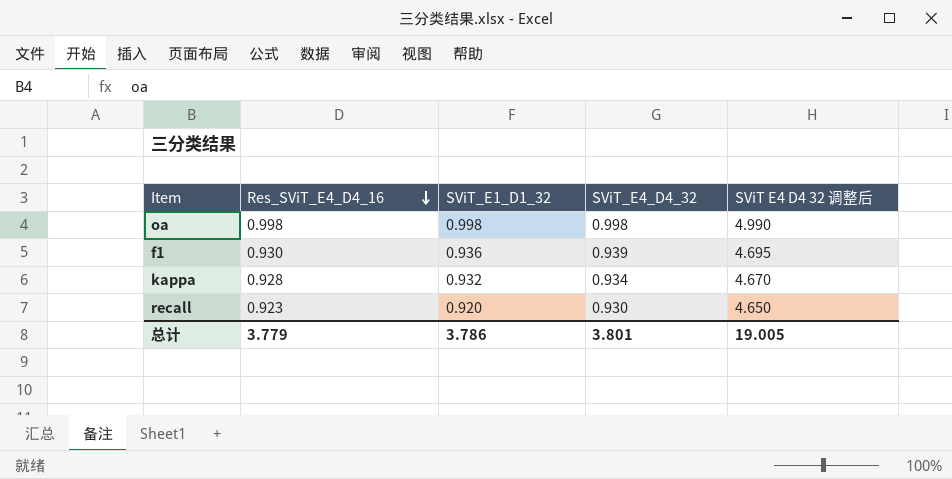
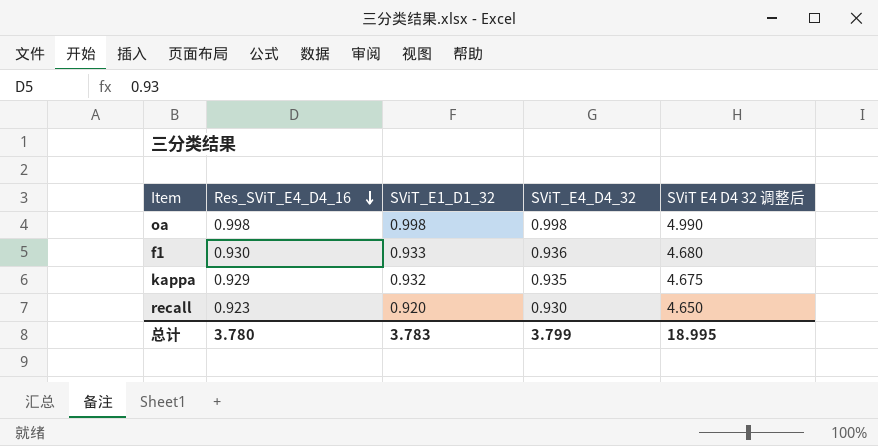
f1 | SViT_E1_D1_32: 0.936 -> 0.933
f1 | SViT_E4_D4_32: 0.939 -> 0.936
f1 | SViT E4 D4 32 调整后: 4.695 -> 4.680
kappa | Res_SViT_E4_D4_16: 0.928 -> 0.929
kappa | SViT_E4_D4_32: 0.934 -> 0.935
kappa | SViT E4 D4 32 调整后: 4.670 -> 4.675
总计 | Res_SViT_E4_D4_16: 3.779 -> 3.780
总计 | SViT_E1_D1_32: 3.786 -> 3.783
总计 | SViT_E4_D4_32: 3.801 -> 3.799
总计 | SViT E4 D4 32 调整后: 19.005 -> 18.995

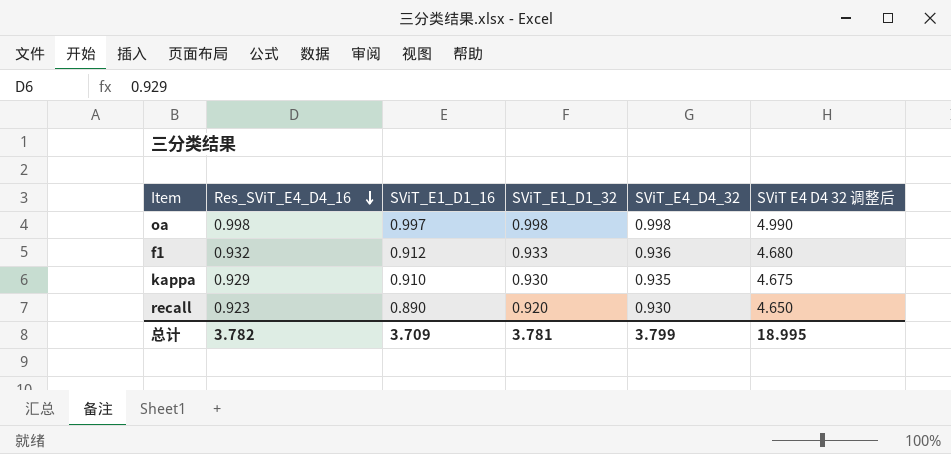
column SViT_E1_D1_16 | position: none -> 3
f1 | Res_SViT_E4_D4_16: 0.930 -> 0.932
kappa | SViT_E1_D1_32: 0.932 -> 0.930
总计 | Res_SViT_E4_D4_16: 3.780 -> 3.782
总计 | SViT_E1_D1_32: 3.783 -> 3.781

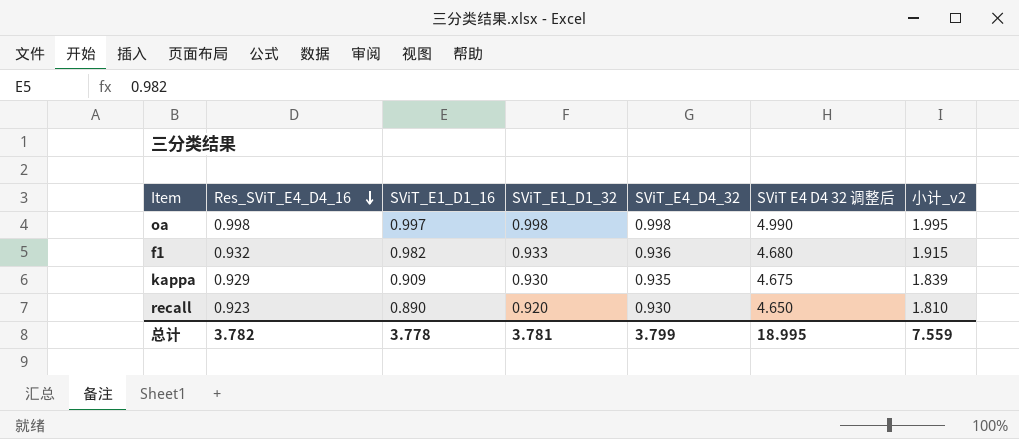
column 小计_v2 | formula: none -> [SViT_E1_D1_16] + [SViT_E1_D1_32]
f1 | SViT_E1_D1_16: 0.912 -> 0.982
kappa | SViT_E1_D1_16: 0.910 -> 0.909
总计 | SViT_E1_D1_16: 3.709 -> 3.778

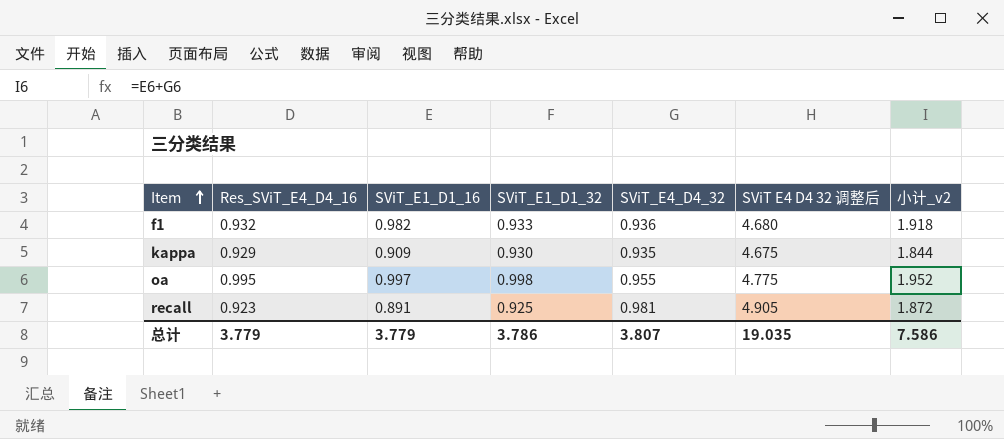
row order: Res_SViT_E4_D4_16 descending -> Item ascending
column 小计_v2 | formula: [SViT_E1_D1_16] + [SViT_E1_D1_32] -> [SViT_E1_D1_16] + [SViT_E4_D4_32]
oa | Res_SViT_E4_D4_16: 0.998 -> 0.995
oa | SViT_E4_D4_32: 0.998 -> 0.955
oa | SViT E4 D4 32 调整后: 4.990 -> 4.775
recall | SViT_E1_D1_16: 0.890 -> 0.891
recall | SViT_E1_D1_32: 0.920 -> 0.925
recall | SViT_E4_D4_32: 0.930 -> 0.981
recall | SViT E4 D4 32 调整后: 4.650 -> 4.905
总计 | Res_SViT_E4_D4_16: 3.782 -> 3.779
总计 | SViT_E1_D1_16: 3.778 -> 3.779
总计 | SViT_E1_D1_32: 3.781 -> 3.786
总计 | SViT_E4_D4_32: 3.799 -> 3.807
总计 | SViT E4 D4 32 调整后: 18.995 -> 19.035
总计 | 小计_v2: 7.559 -> 7.586

